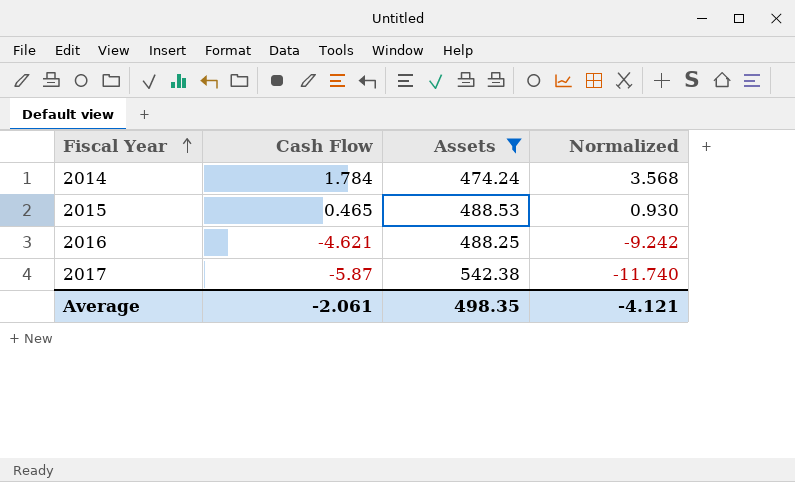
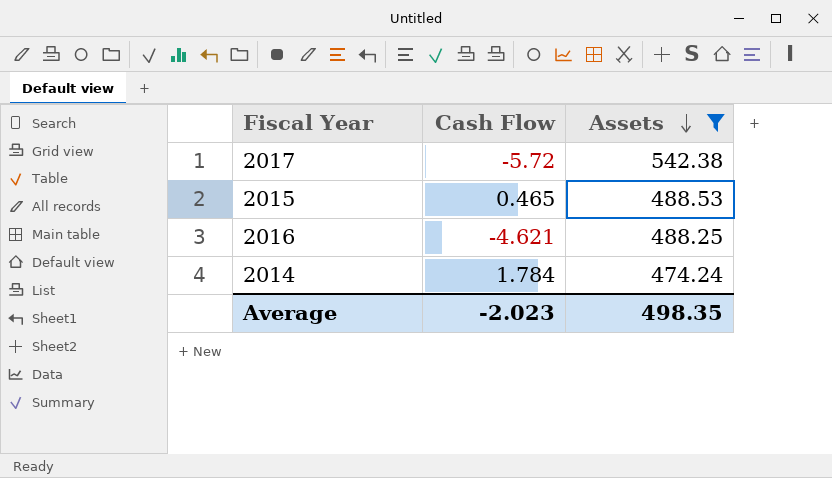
row order: Fiscal Year ascending -> Assets descending
column Normalized | formula: [Cash Flow] * 2 -> none
2017 | Cash Flow: -5.87 -> -5.72
Average | Cash Flow: -2.061 -> -2.023

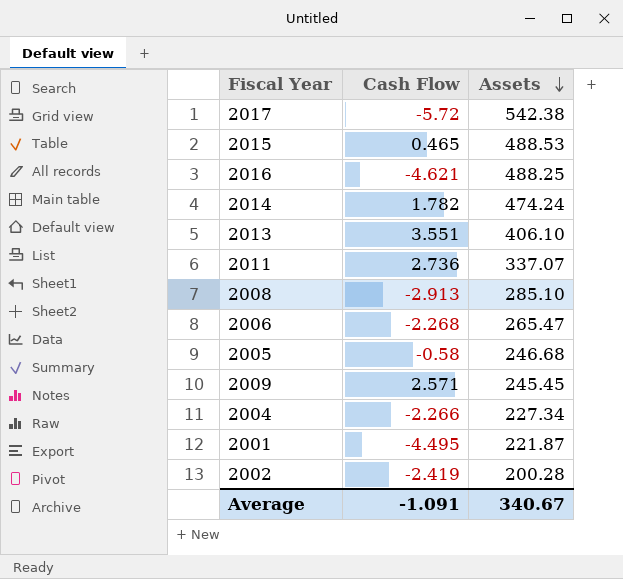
filter: Assets >= 474.24 -> none
2014 | Cash Flow: 1.784 -> 1.782
Average | Cash Flow: -2.023 -> -1.091
Average | Assets: 498.35 -> 340.67

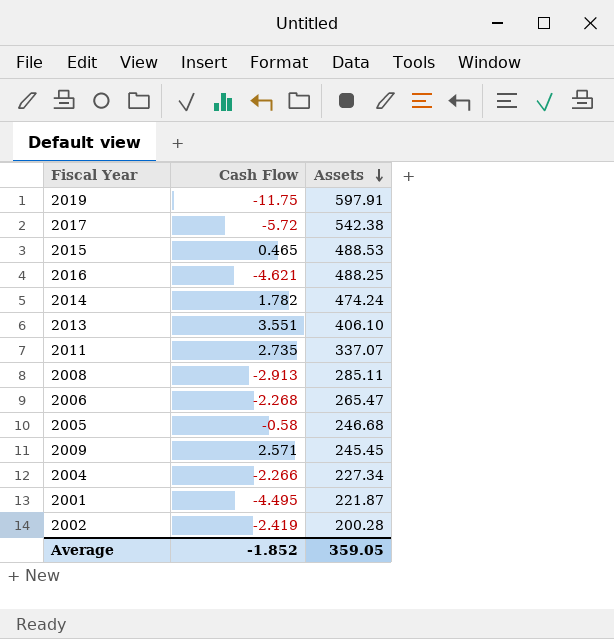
row 2019: none -> -11.75 | 597.91
2011 | Cash Flow: 2.736 -> 2.735
2008 | Assets: 285.10 -> 285.11
Average | Cash Flow: -1.091 -> -1.852
Average | Assets: 340.67 -> 359.05

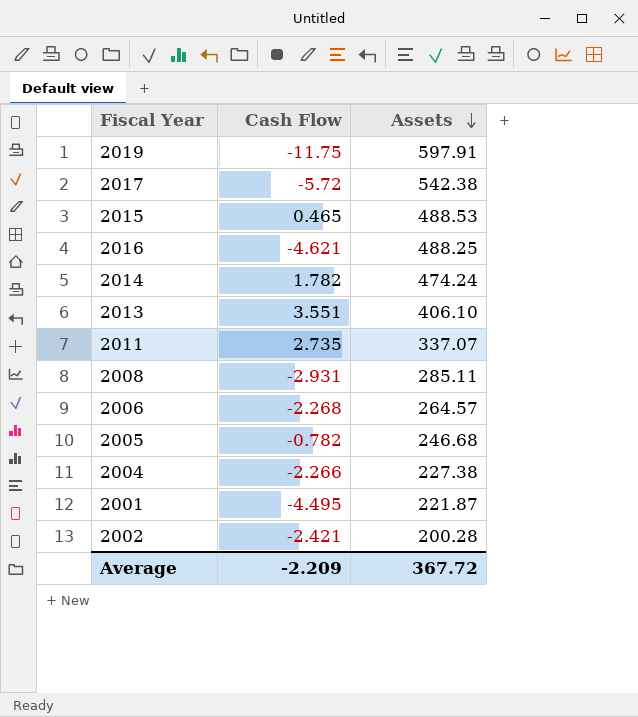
row 2009: 2.571 | 245.45 -> none
2008 | Cash Flow: -2.913 -> -2.931
2006 | Assets: 265.47 -> 264.57
2005 | Cash Flow: -0.58 -> -0.782
2004 | Assets: 227.34 -> 227.38
2002 | Cash Flow: -2.419 -> -2.421
Average | Cash Flow: -1.852 -> -2.209
Average | Assets: 359.05 -> 367.72

